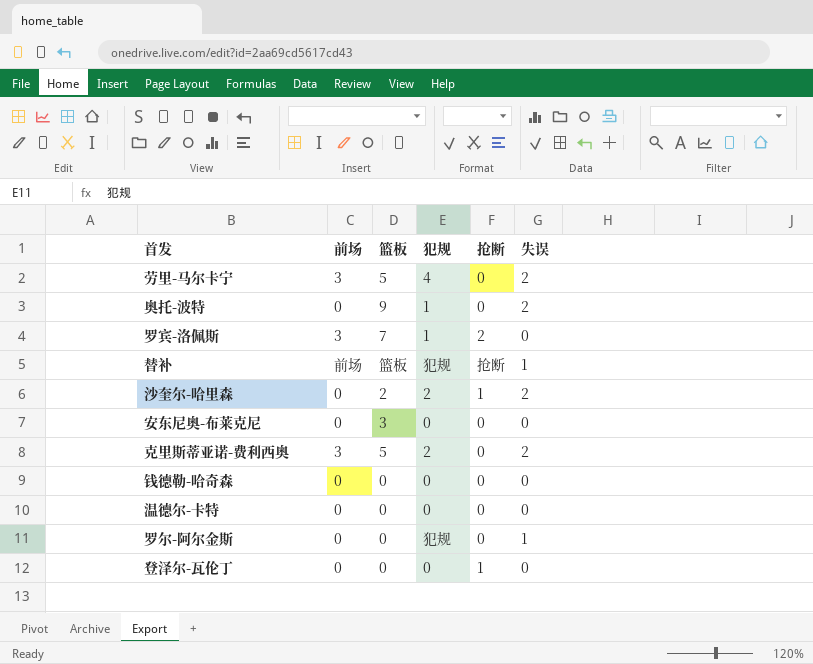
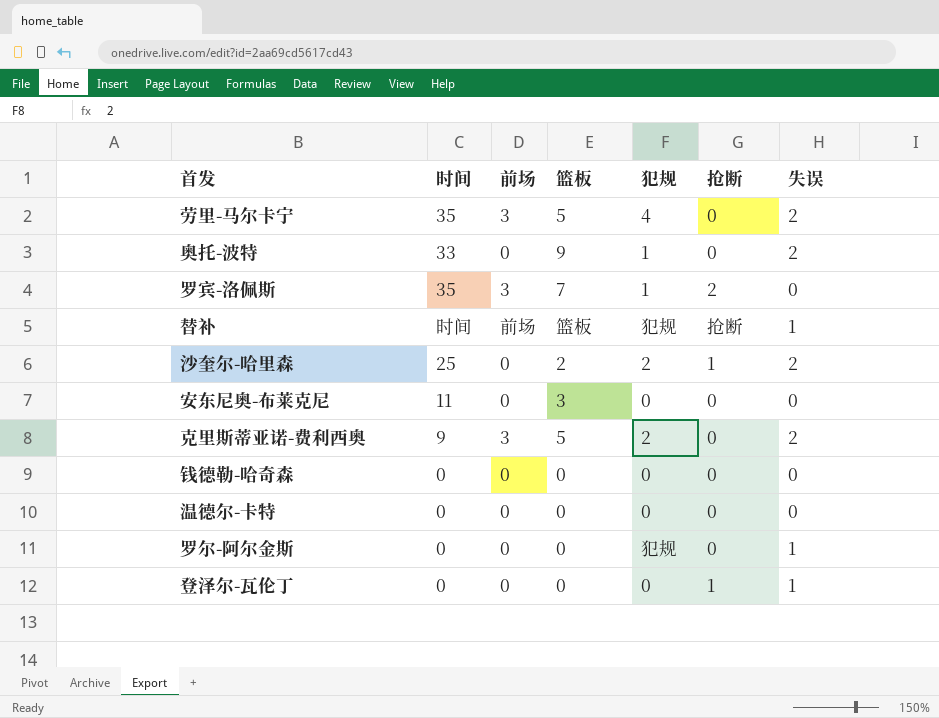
column 时间 | position: none -> 2
登泽尔-瓦伦丁 | 失误: 0 -> 1

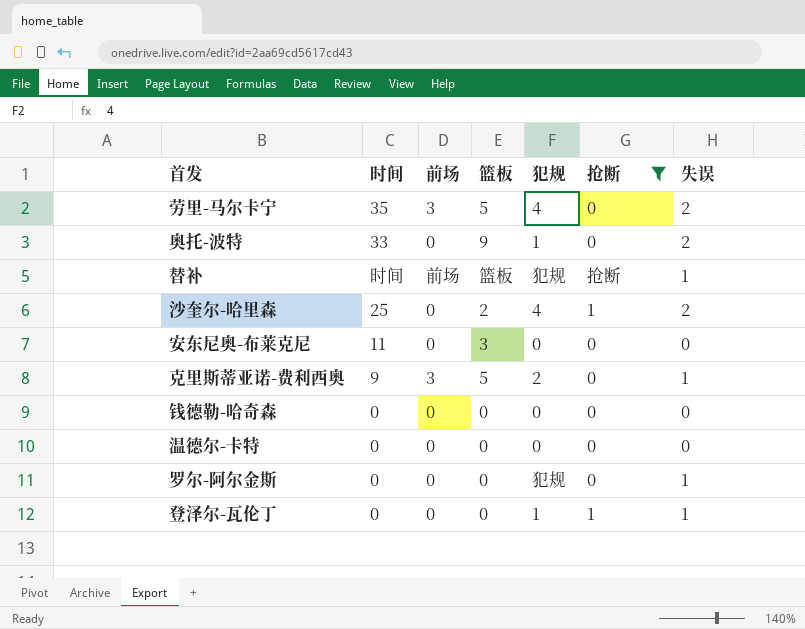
filter: none -> 抢断 != 2
沙奎尔-哈里森 | 犯规: 2 -> 4
克里斯蒂亚诺-费利西奥 | 失误: 2 -> 1
登泽尔-瓦伦丁 | 犯规: 0 -> 1

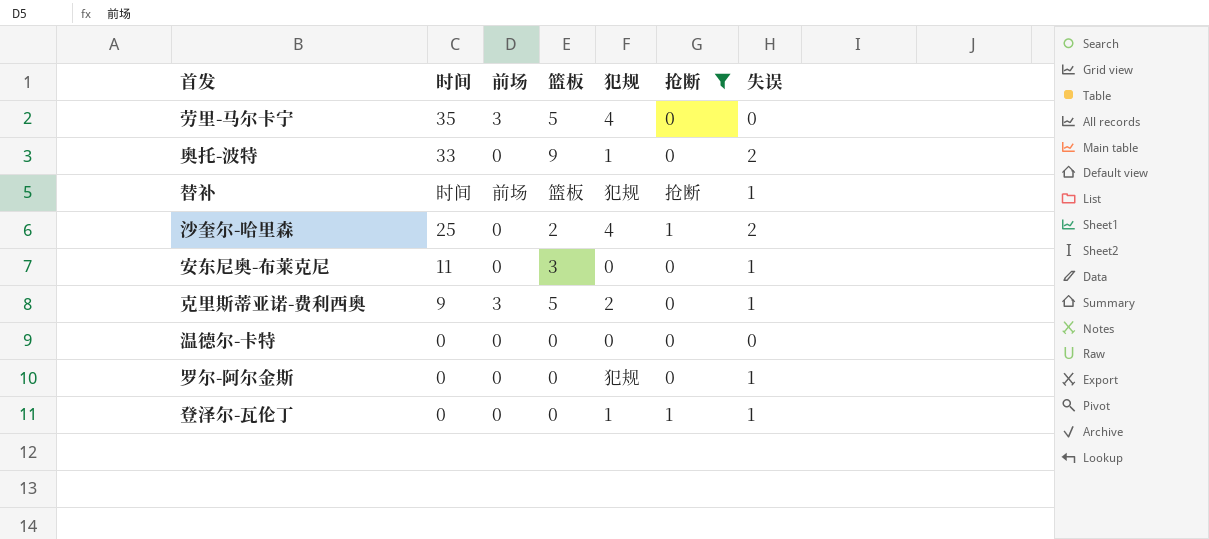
row 钱德勒-哈奇森: 0 | 0 | 0 | 0 | 0 | 0 -> none
劳里-马尔卡宁 | 失误: 2 -> 0
安东尼奥-布莱克尼 | 失误: 0 -> 1

